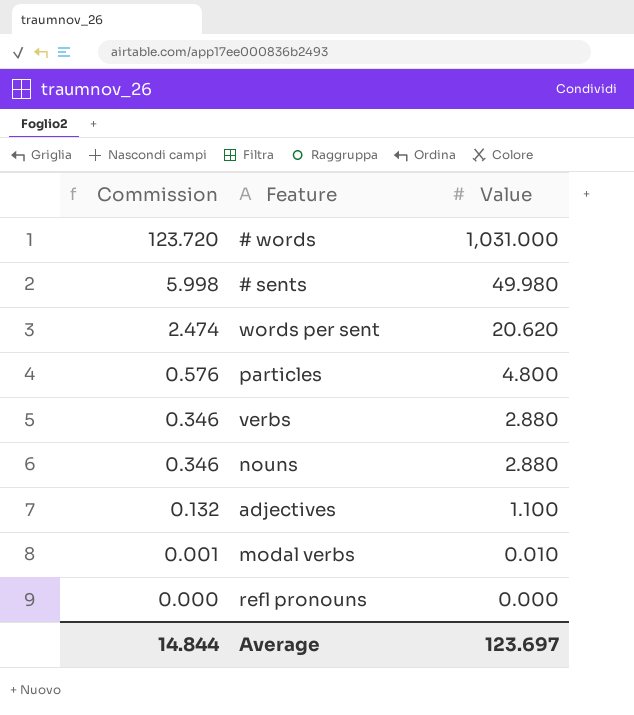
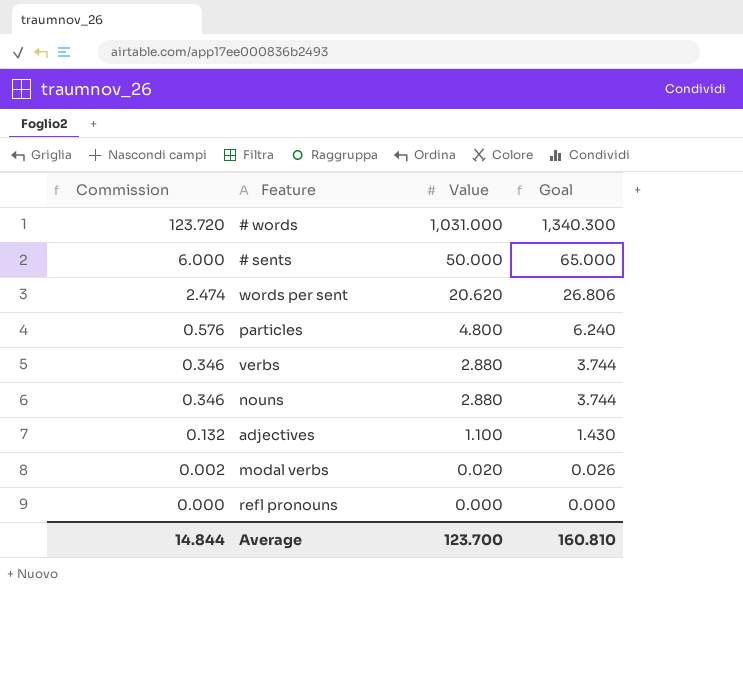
column Goal | formula: none -> [Value] * 1.3
# sents | Commission: 5.998 -> 6.000
# sents | Value: 49.980 -> 50.000
modal verbs | Commission: 0.001 -> 0.002
modal verbs | Value: 0.010 -> 0.020
Average | Value: 123.697 -> 123.700

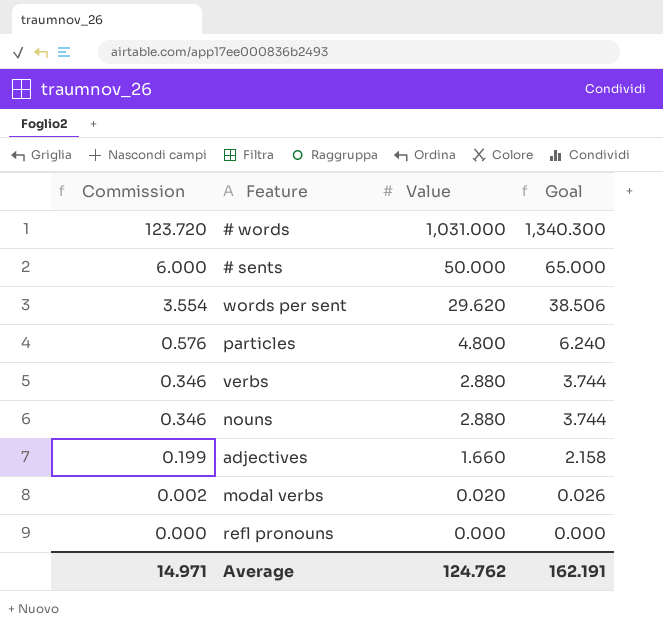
words per sent | Commission: 2.474 -> 3.554
words per sent | Value: 20.620 -> 29.620
words per sent | Goal: 26.806 -> 38.506
adjectives | Commission: 0.132 -> 0.199
adjectives | Value: 1.100 -> 1.660
adjectives | Goal: 1.430 -> 2.158
Average | Commission: 14.844 -> 14.971
Average | Value: 123.700 -> 124.762
Average | Goal: 160.810 -> 162.191

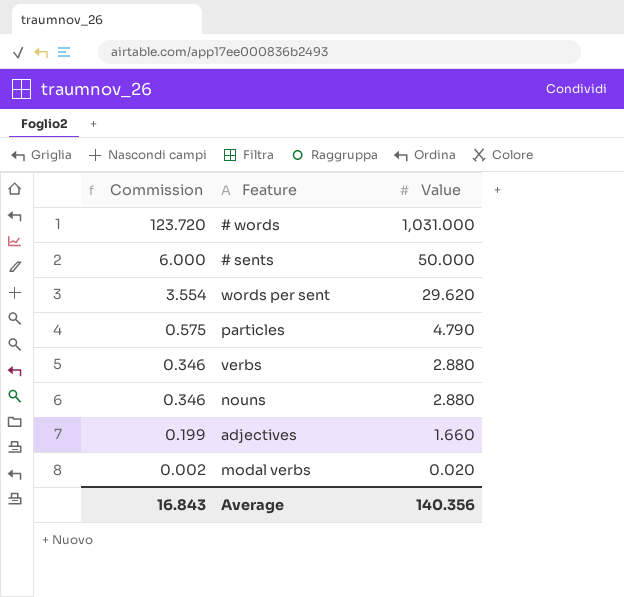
column Goal | formula: [Value] * 1.3 -> none
row refl pronouns: 0.000 | 0.000 | 0.000 -> none
particles | Commission: 0.576 -> 0.575
particles | Value: 4.800 -> 4.790
Average | Commission: 14.971 -> 16.843
Average | Value: 124.762 -> 140.356

